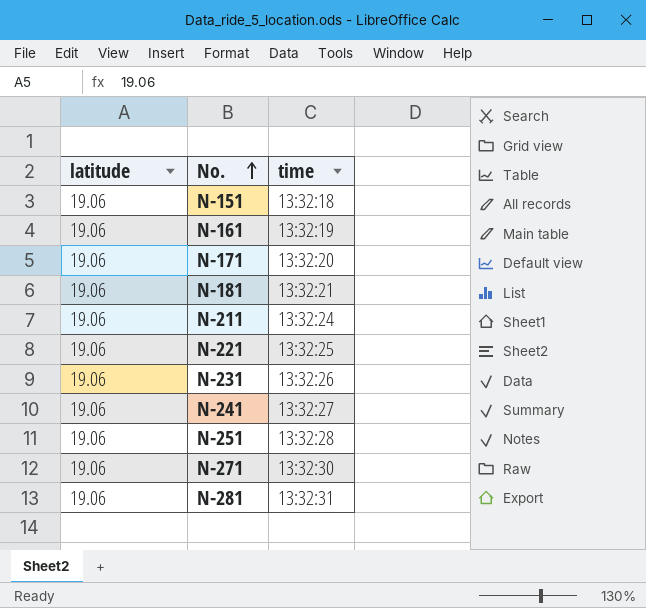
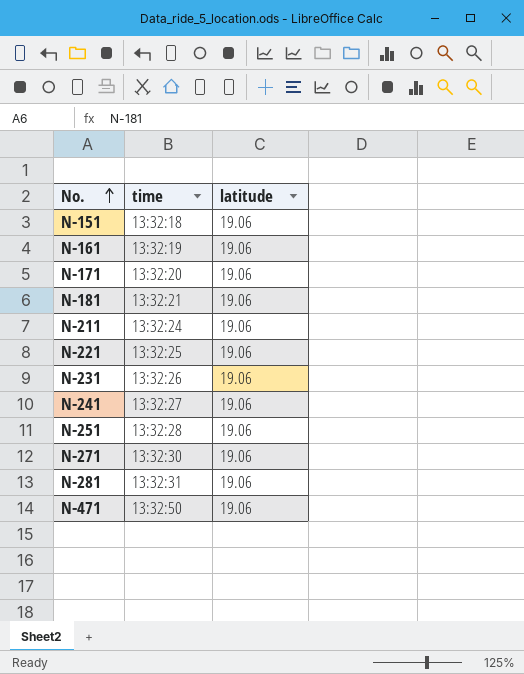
column latitude | position: 1 -> 3
row N-471: none -> 13:32:50 | 19.06

